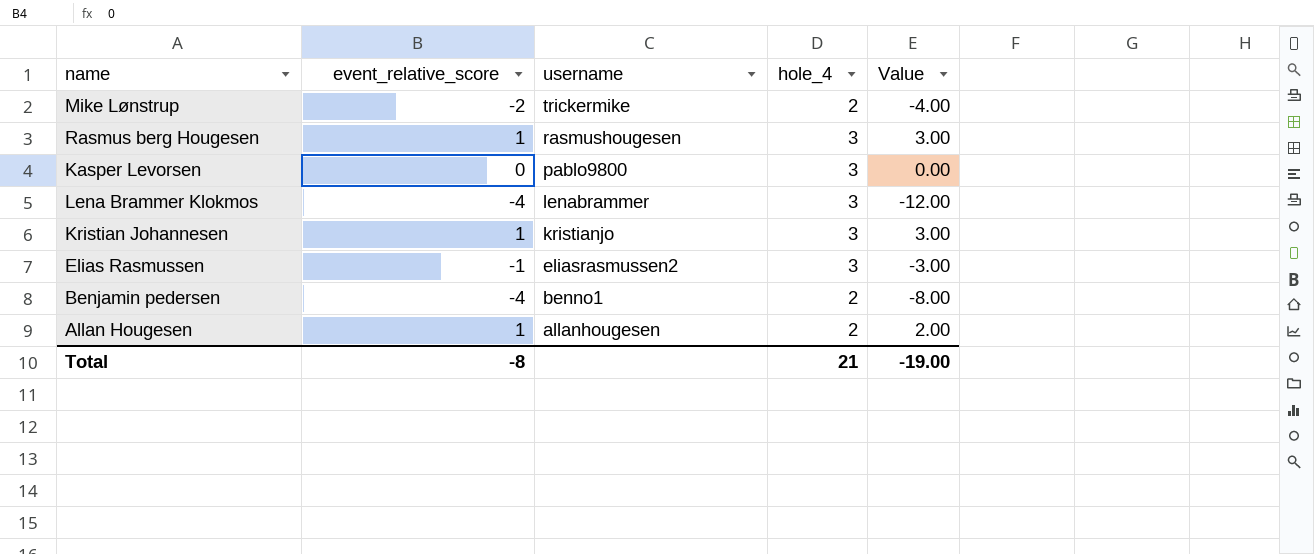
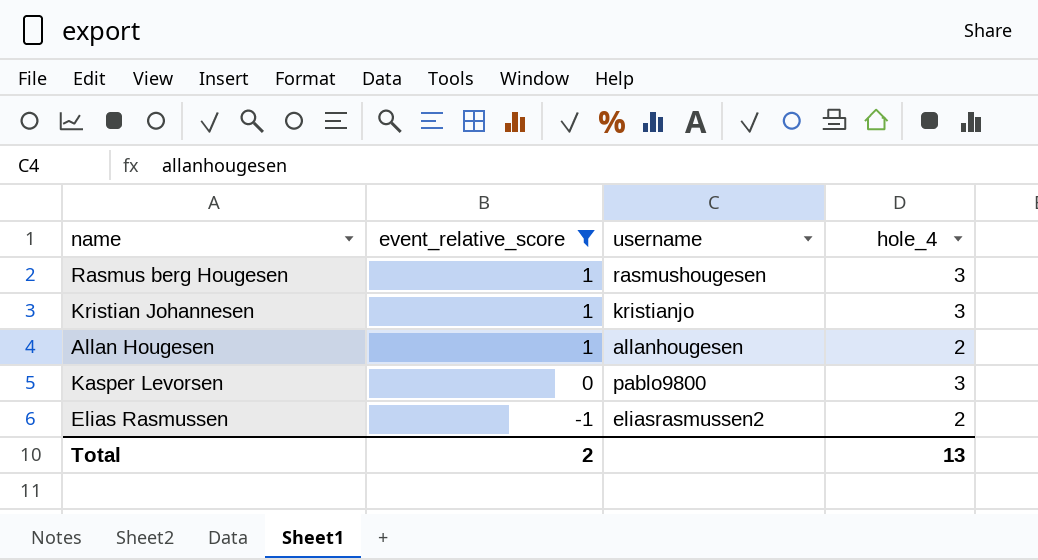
filter: none -> event_relative_score >= -1
row order: username descending -> event_relative_score descending
column Value | formula: [event_relative_score] * [hole_4] -> none
Elias Rasmussen | hole_4: 3 -> 2
Total | event_relative_score: -8 -> 2
Total | hole_4: 21 -> 13

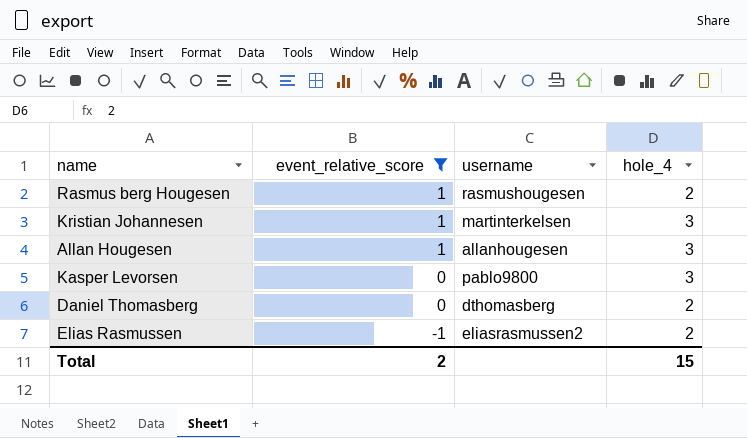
Rasmus berg Hougesen | hole_4: 3 -> 2
Kristian Johannesen | username: kristianjo -> martinterkelsen
Allan Hougesen | hole_4: 2 -> 3
row Daniel Thomasberg: none -> 0 | dthomasberg | 2
Total | hole_4: 13 -> 15

